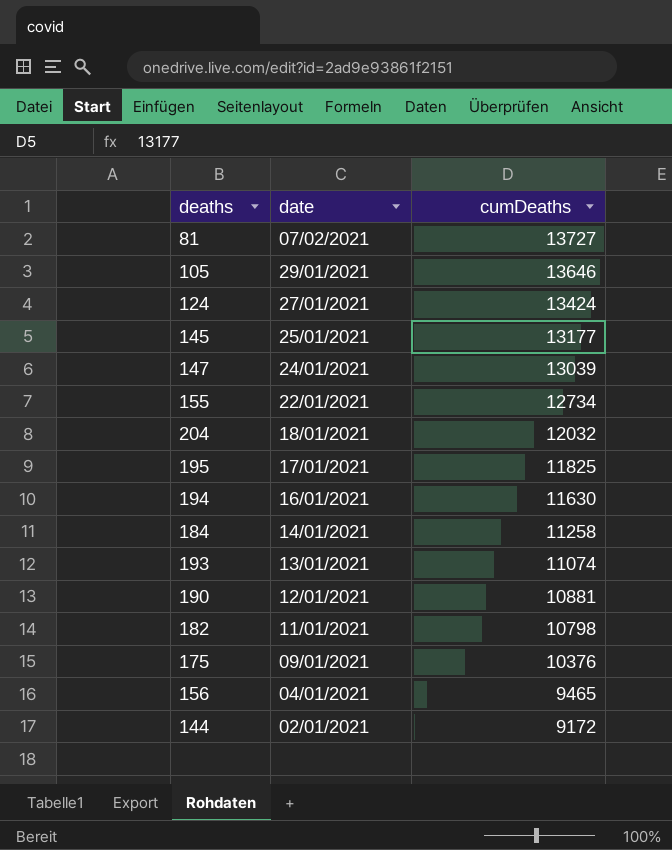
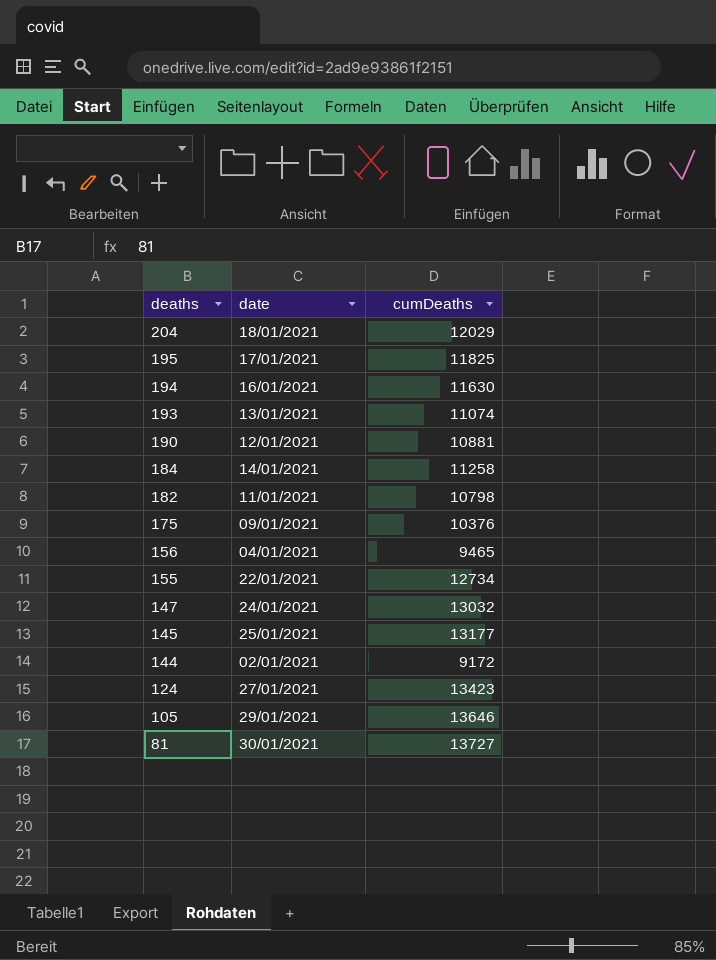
row order: date descending -> deaths descending
204 | cumDeaths: 12032 -> 12029
147 | cumDeaths: 13039 -> 13032
124 | cumDeaths: 13424 -> 13423
81 | date: 07/02/2021 -> 30/01/2021

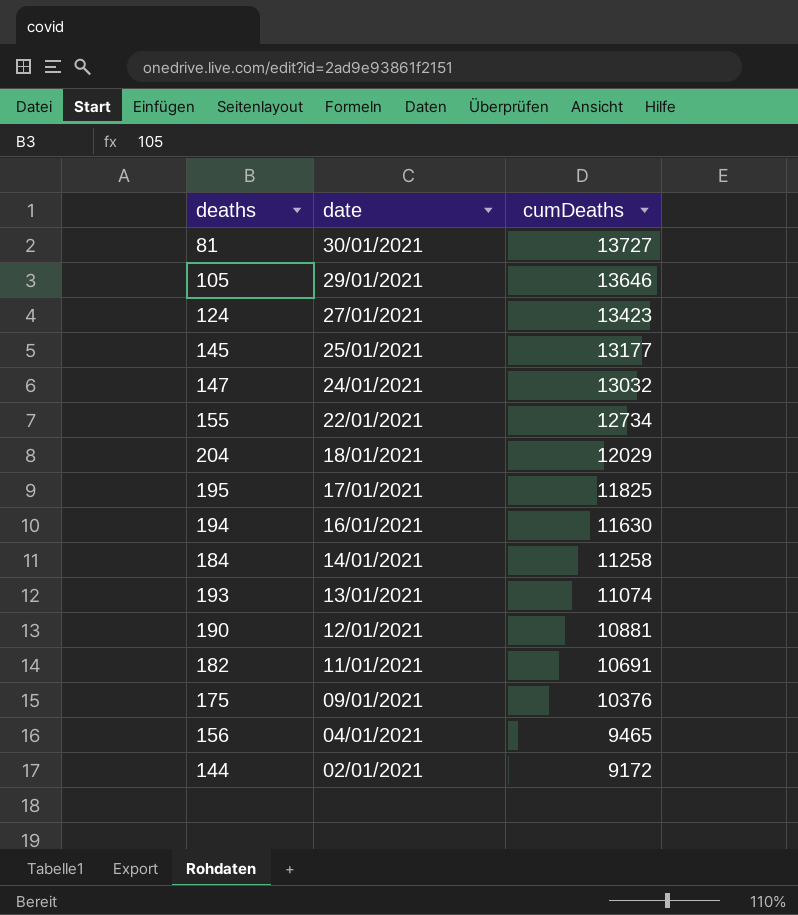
row order: deaths descending -> date descending
182 | cumDeaths: 10798 -> 10691

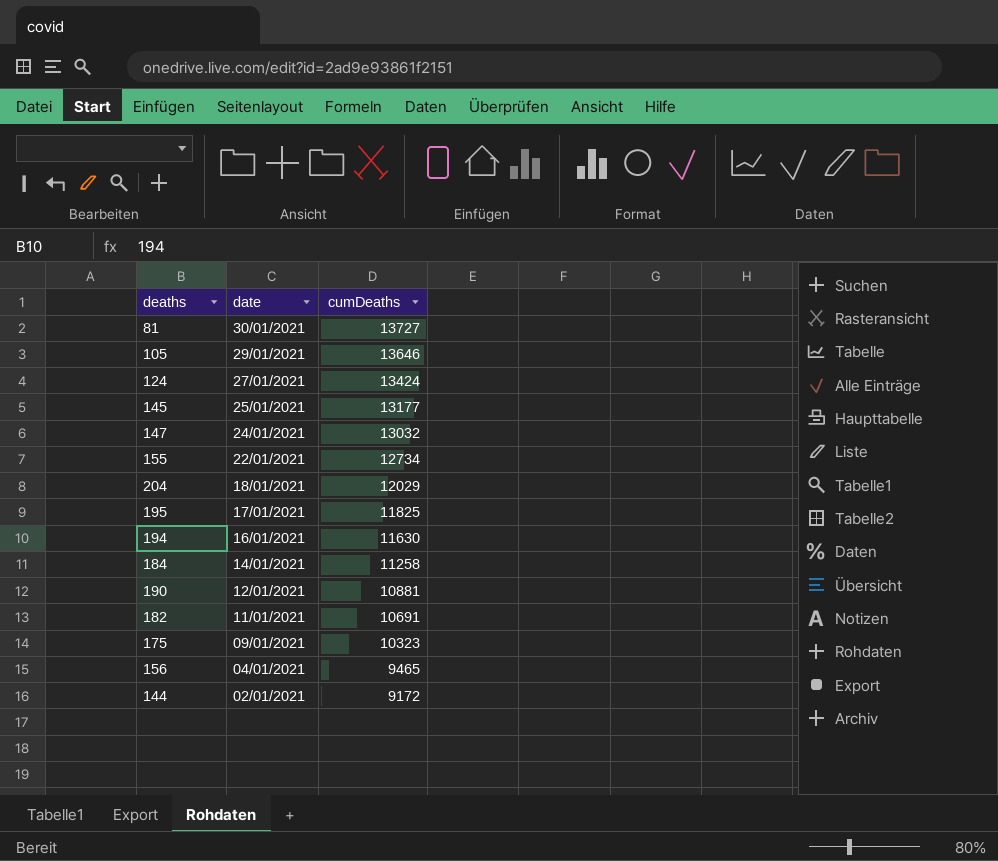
row 193: 13/01/2021 | 11074 -> none
124 | cumDeaths: 13423 -> 13424
175 | cumDeaths: 10376 -> 10323

